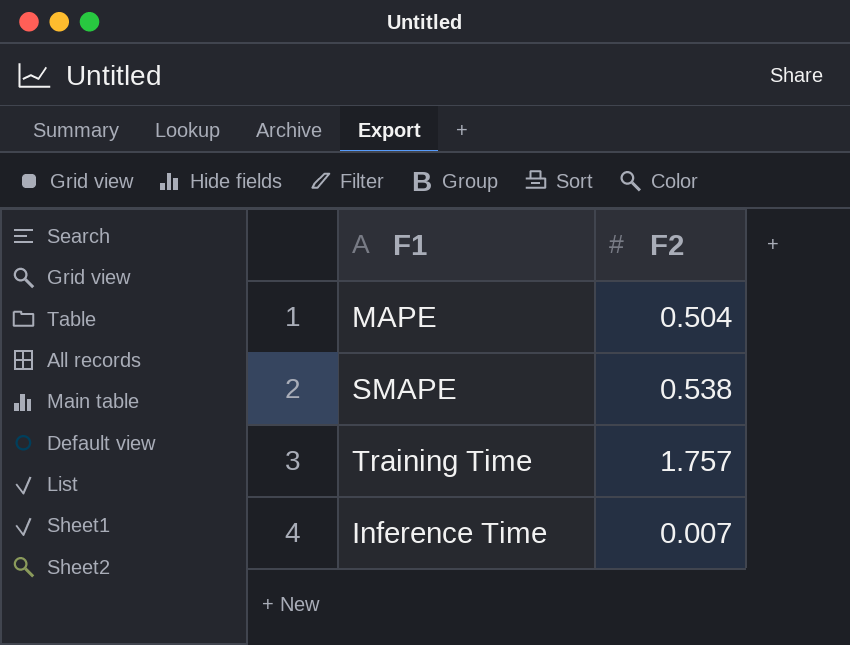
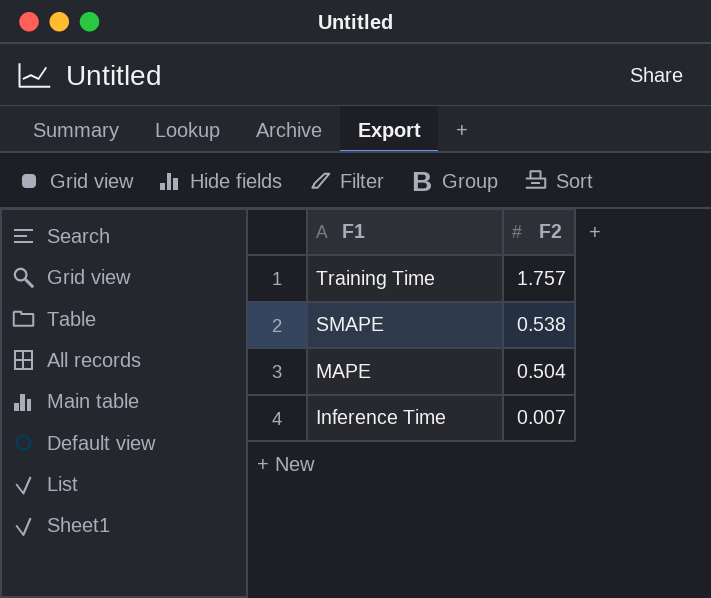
row order: none -> F1 descending

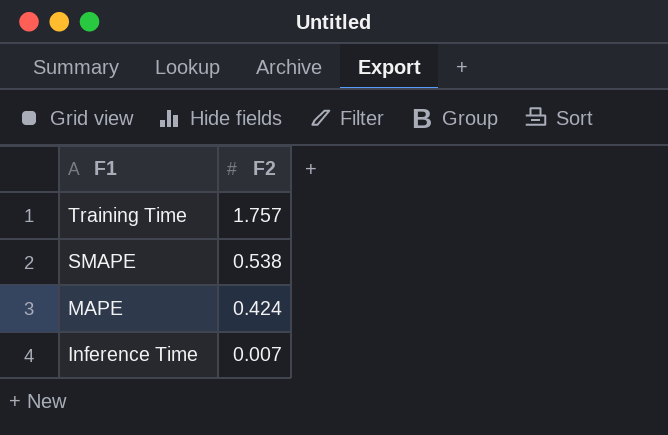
MAPE | F2: 0.504 -> 0.424

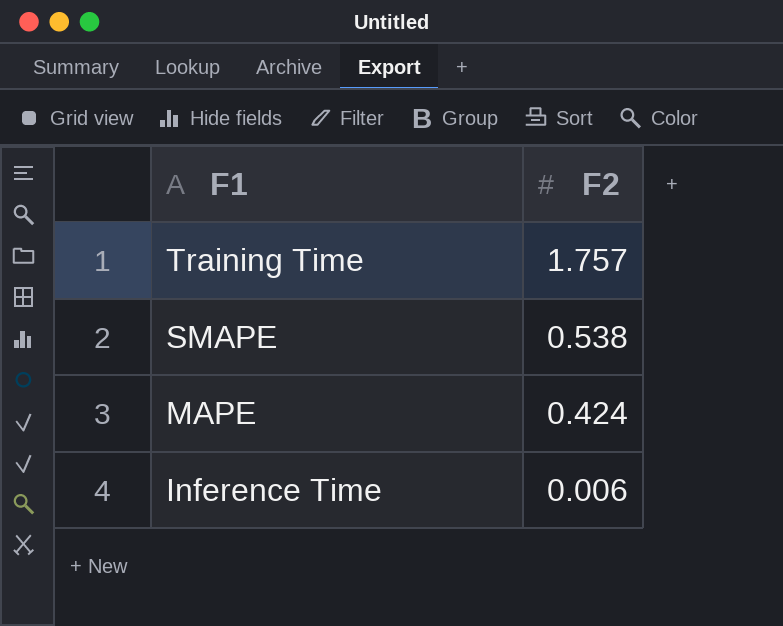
Inference Time | F2: 0.007 -> 0.006

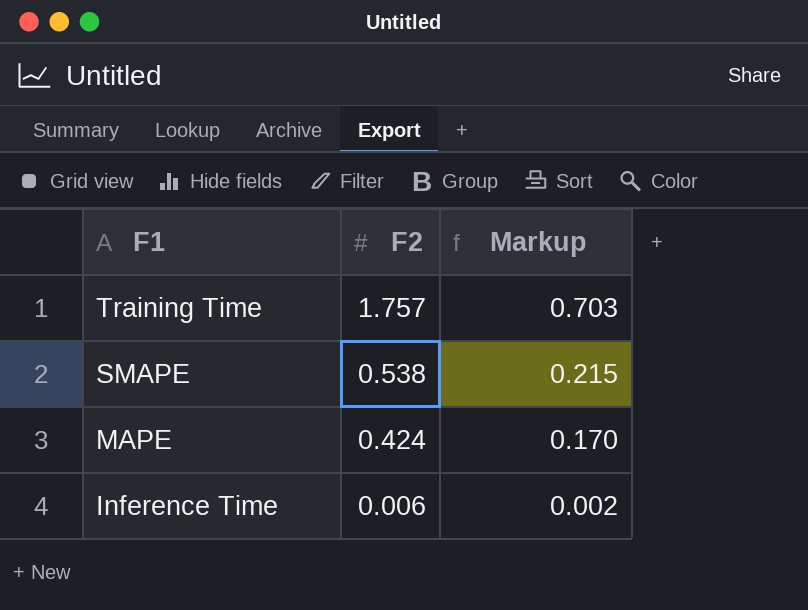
column Markup | formula: none -> [F2] * 0.4

